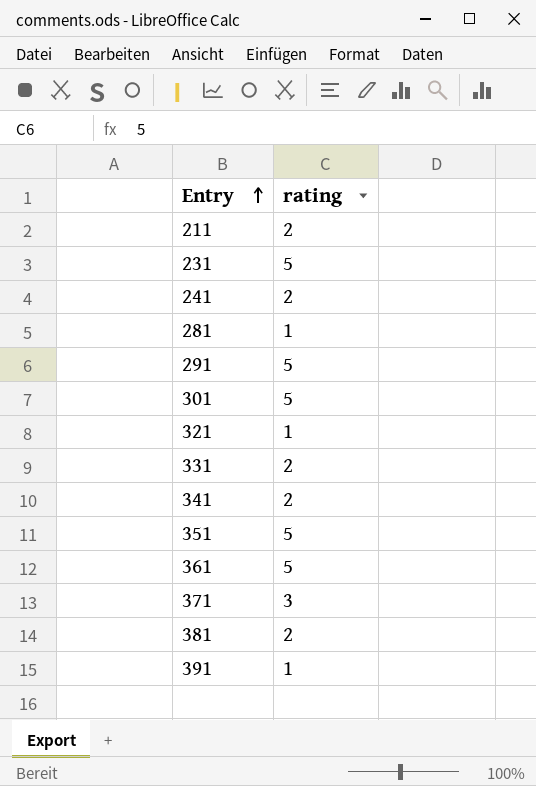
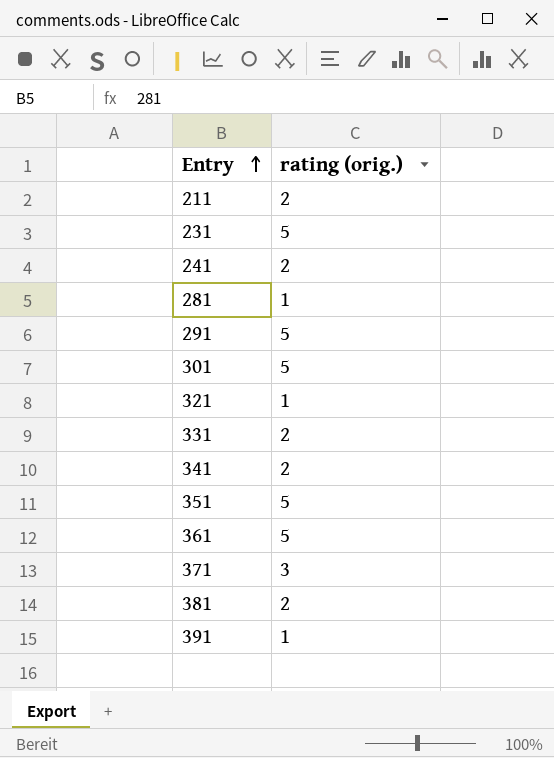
column name: rating -> rating (orig.)

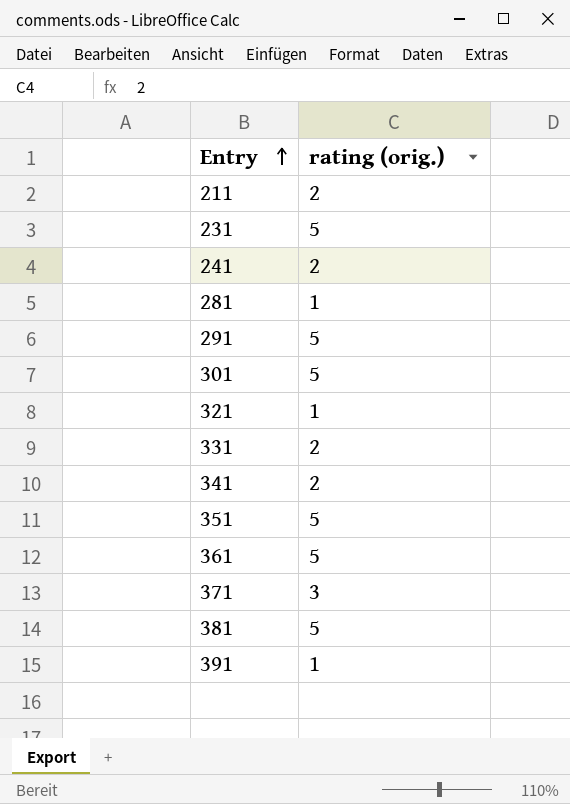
381 | rating (orig.): 2 -> 5

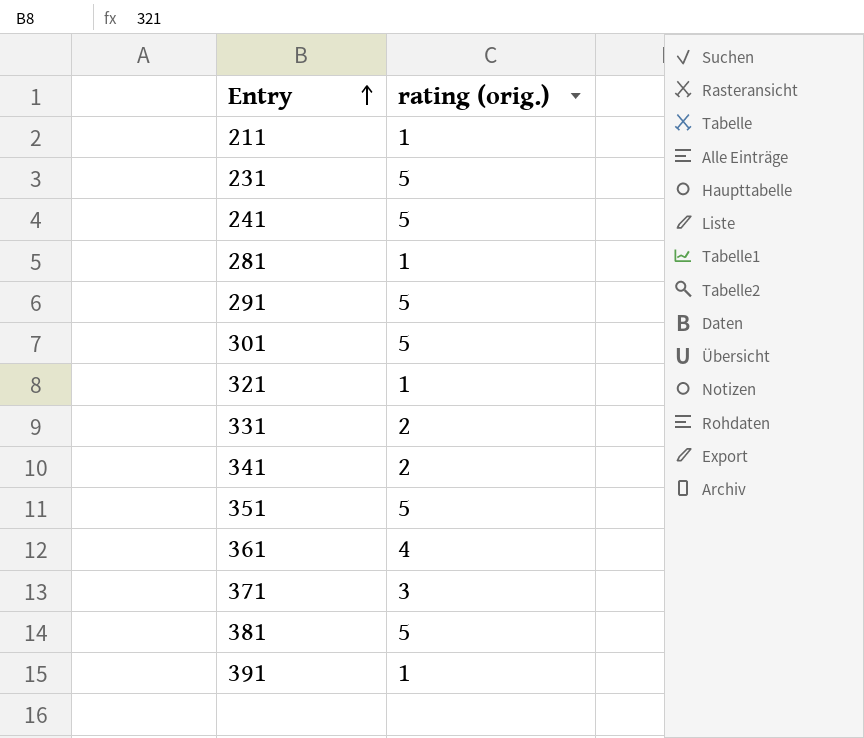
211 | rating (orig.): 2 -> 1
241 | rating (orig.): 2 -> 5
361 | rating (orig.): 5 -> 4

